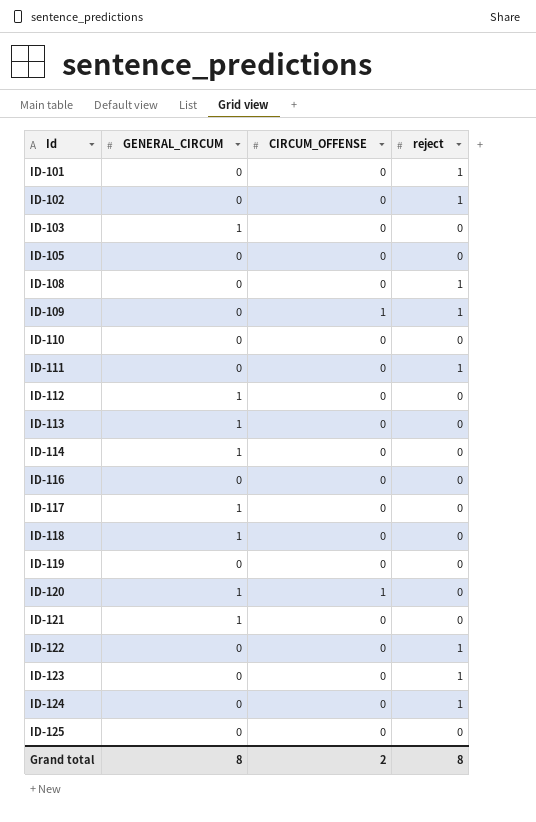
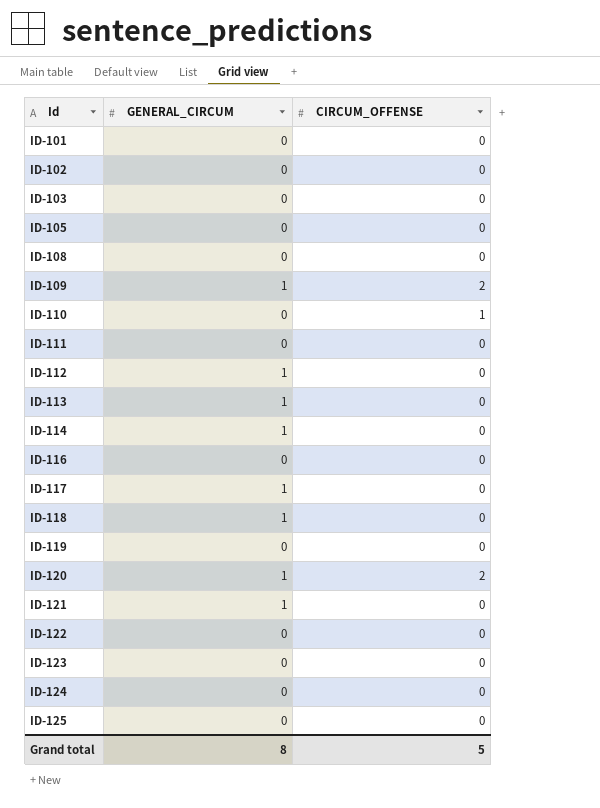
column reject | position: 4 -> none
ID-103 | GENERAL_CIRCUM: 1 -> 0
ID-109 | GENERAL_CIRCUM: 0 -> 1
ID-109 | CIRCUM_OFFENSE: 1 -> 2
ID-110 | CIRCUM_OFFENSE: 0 -> 1
ID-120 | CIRCUM_OFFENSE: 1 -> 2
Grand total | CIRCUM_OFFENSE: 2 -> 5

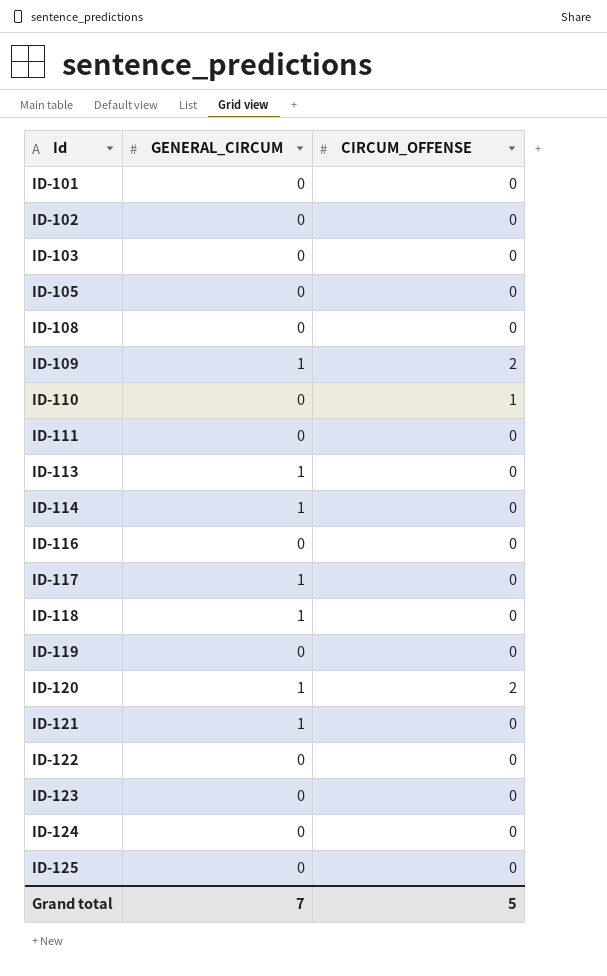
row ID-112: 1 | 0 -> none
Grand total | GENERAL_CIRCUM: 8 -> 7

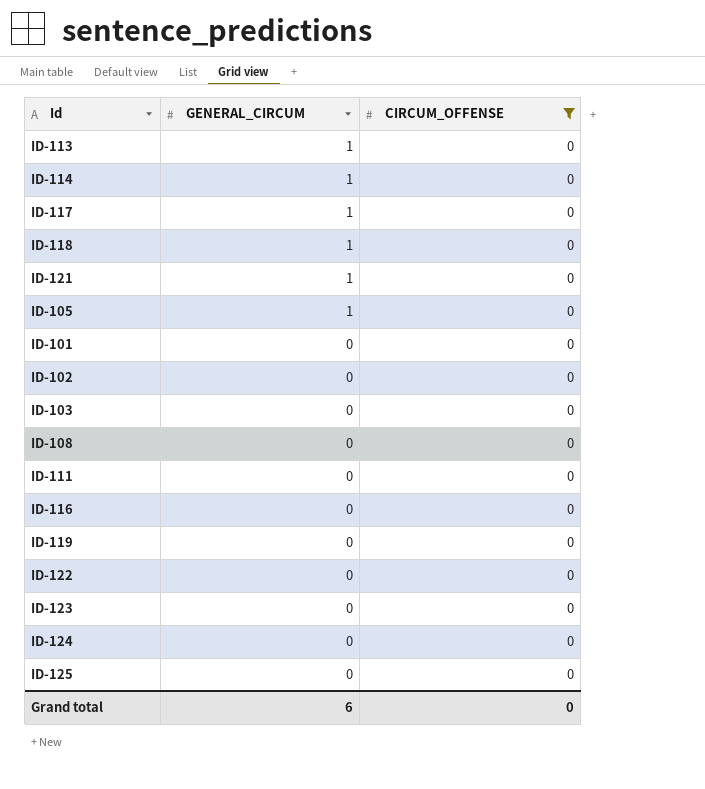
filter: none -> CIRCUM_OFFENSE = 0
row order: Id ascending -> GENERAL_CIRCUM descending
ID-105 | GENERAL_CIRCUM: 0 -> 1
Grand total | GENERAL_CIRCUM: 7 -> 6
Grand total | CIRCUM_OFFENSE: 5 -> 0

